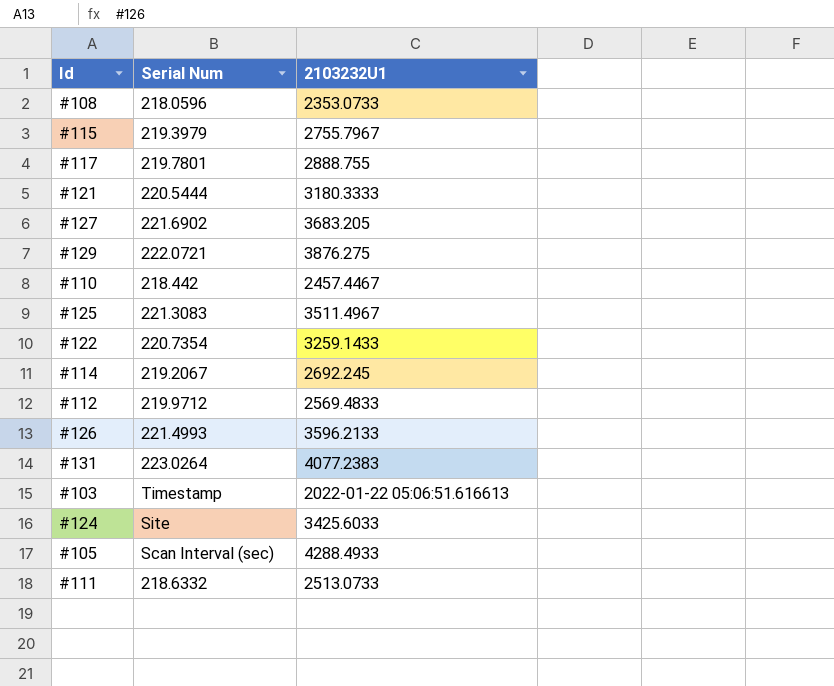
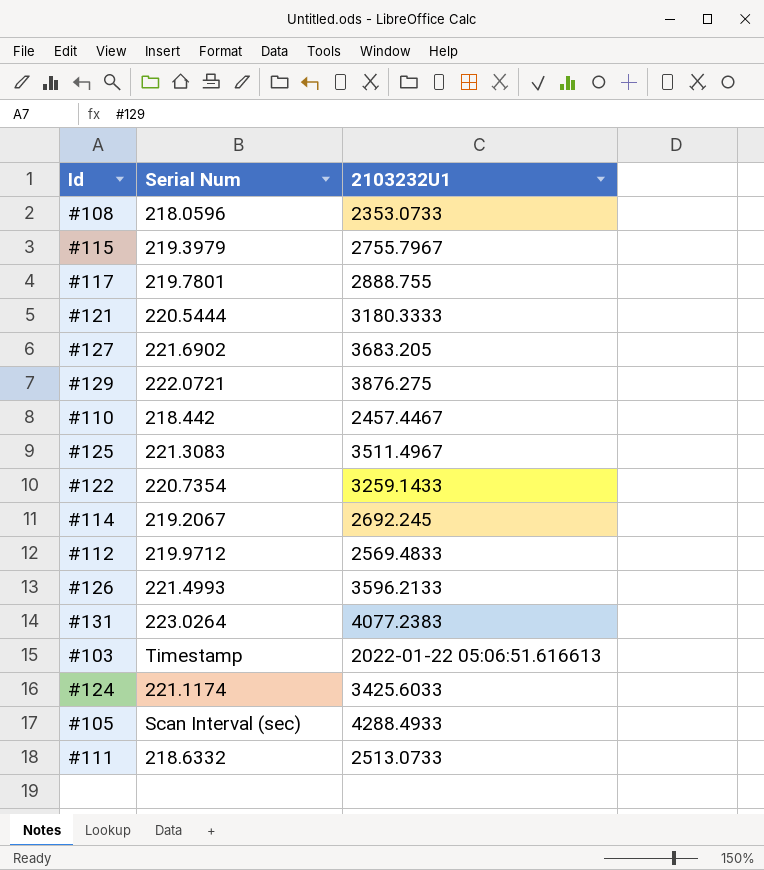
#124 | Serial Num: Site -> 221.1174

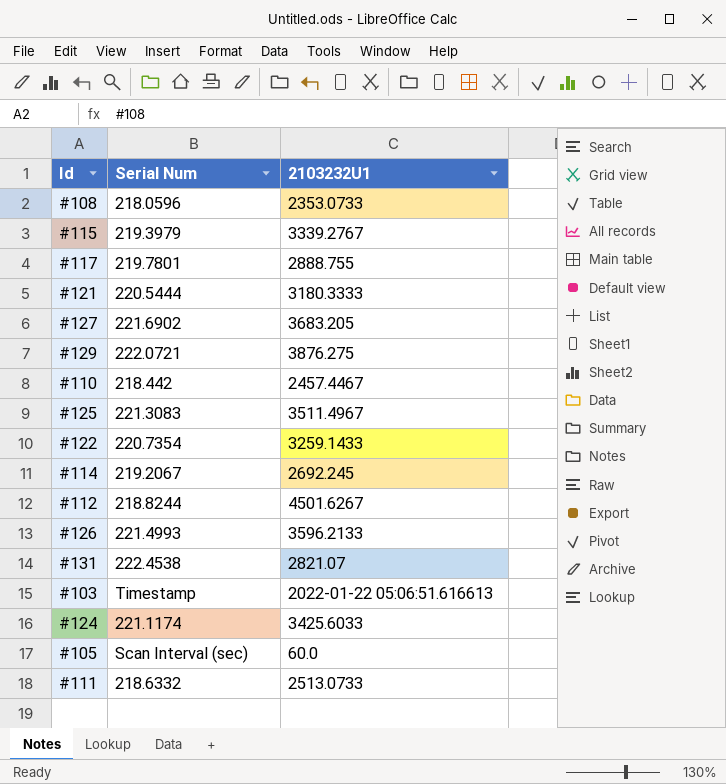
#115 | 2103232U1: 2755.7967 -> 3339.2767
#112 | Serial Num: 219.9712 -> 218.8244
#112 | 2103232U1: 2569.4833 -> 4501.6267
#131 | Serial Num: 223.0264 -> 222.4538
#131 | 2103232U1: 4077.2383 -> 2821.07
#105 | 2103232U1: 4288.4933 -> 60.0

